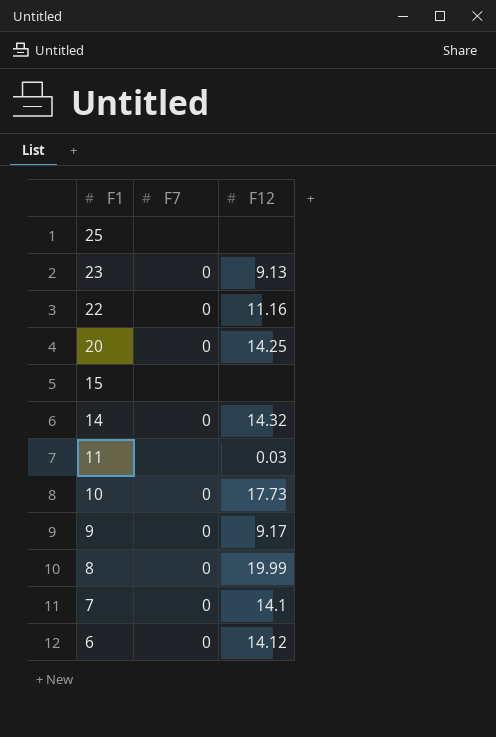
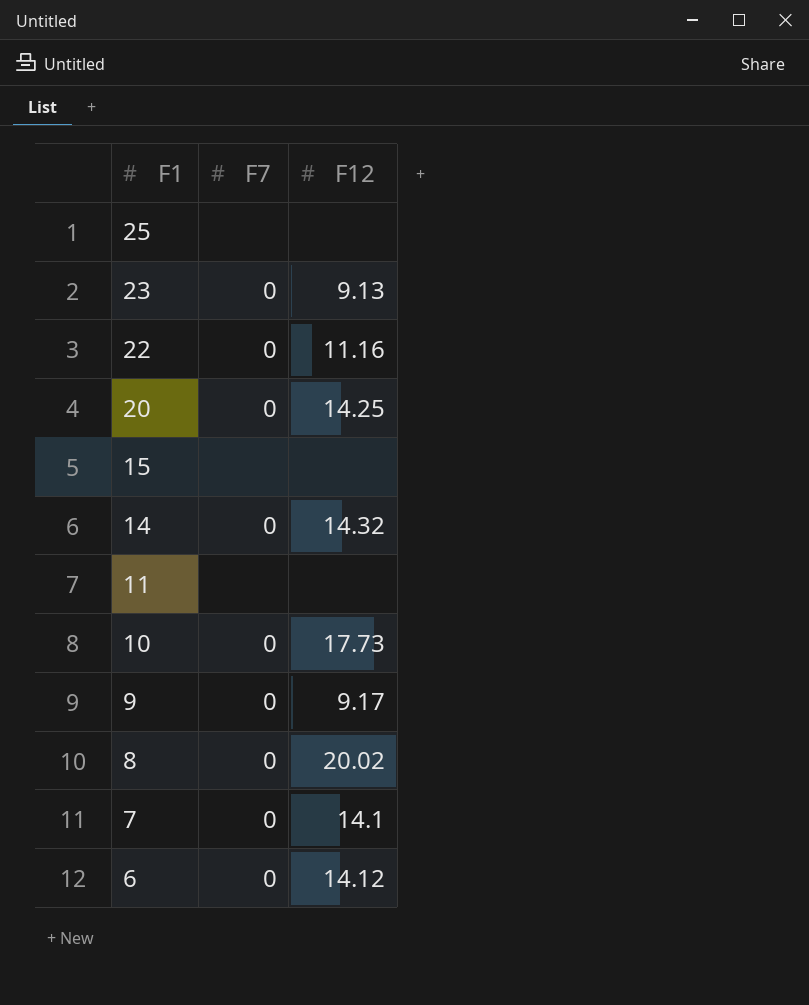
11 | F12: 0.03 -> none
8 | F12: 19.99 -> 20.02

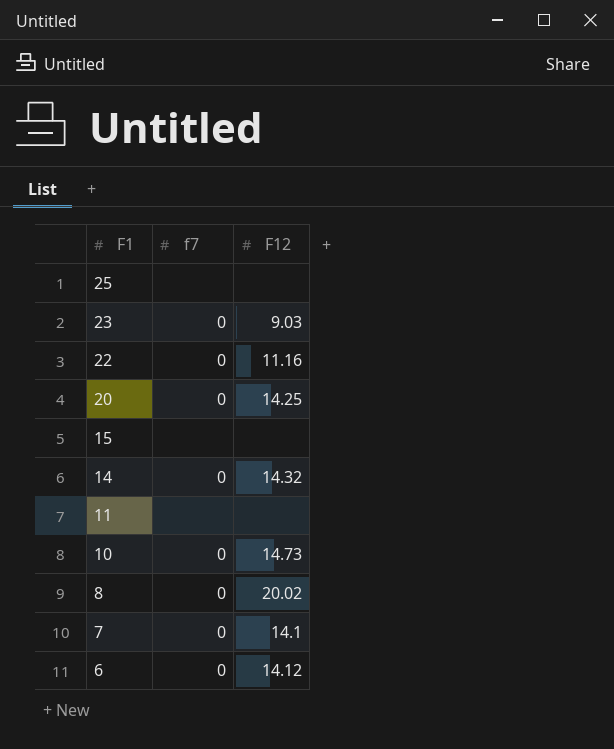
column name: F7 -> f7
row 9: 0 | 9.17 -> none
23 | F12: 9.13 -> 9.03
10 | F12: 17.73 -> 14.73

